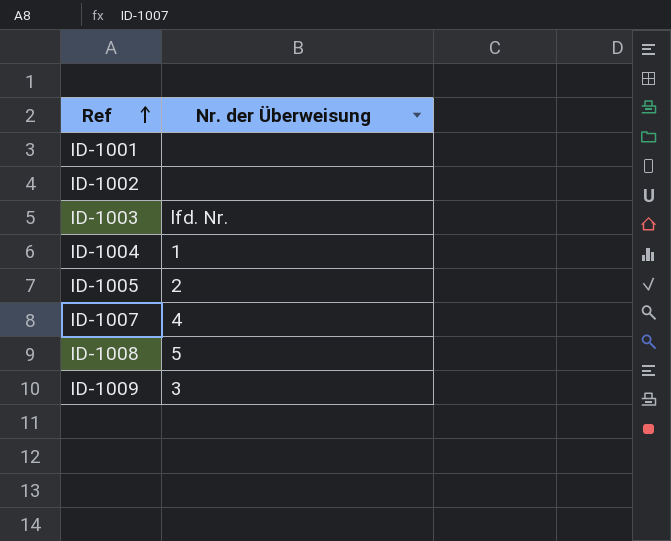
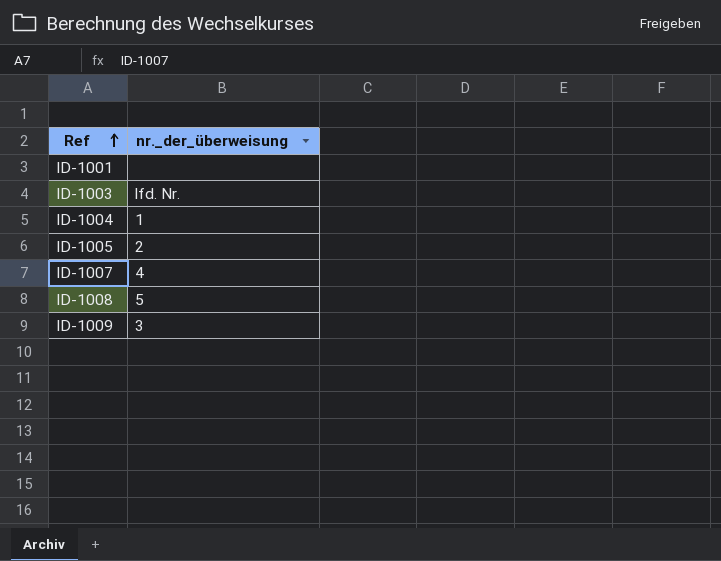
column name: Nr. der Überweisung -> nr._der_überweisung
row ID-1002: none -> none

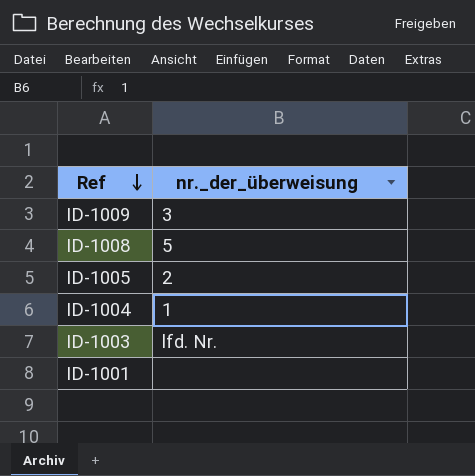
row order: Ref ascending -> Ref descending
row ID-1007: 4 -> none

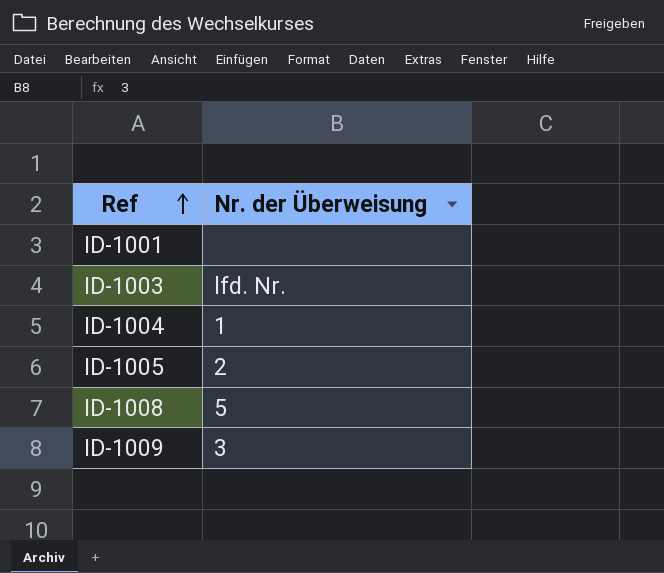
row order: Ref descending -> Ref ascending
column name: nr._der_überweisung -> Nr. der Überweisung

